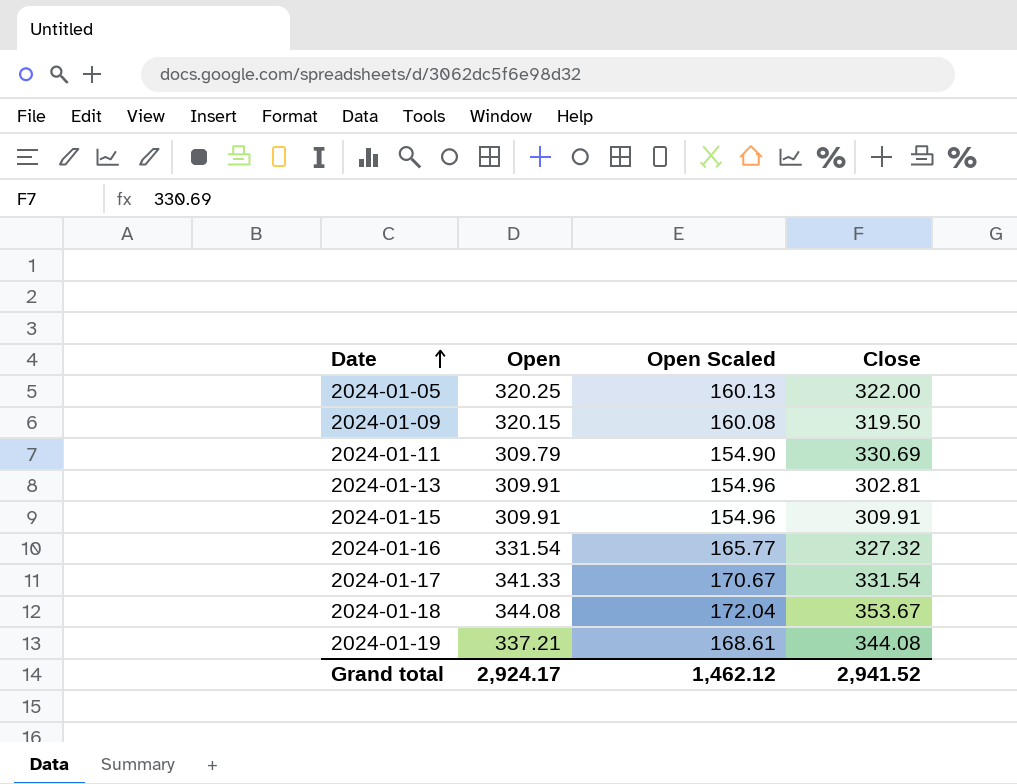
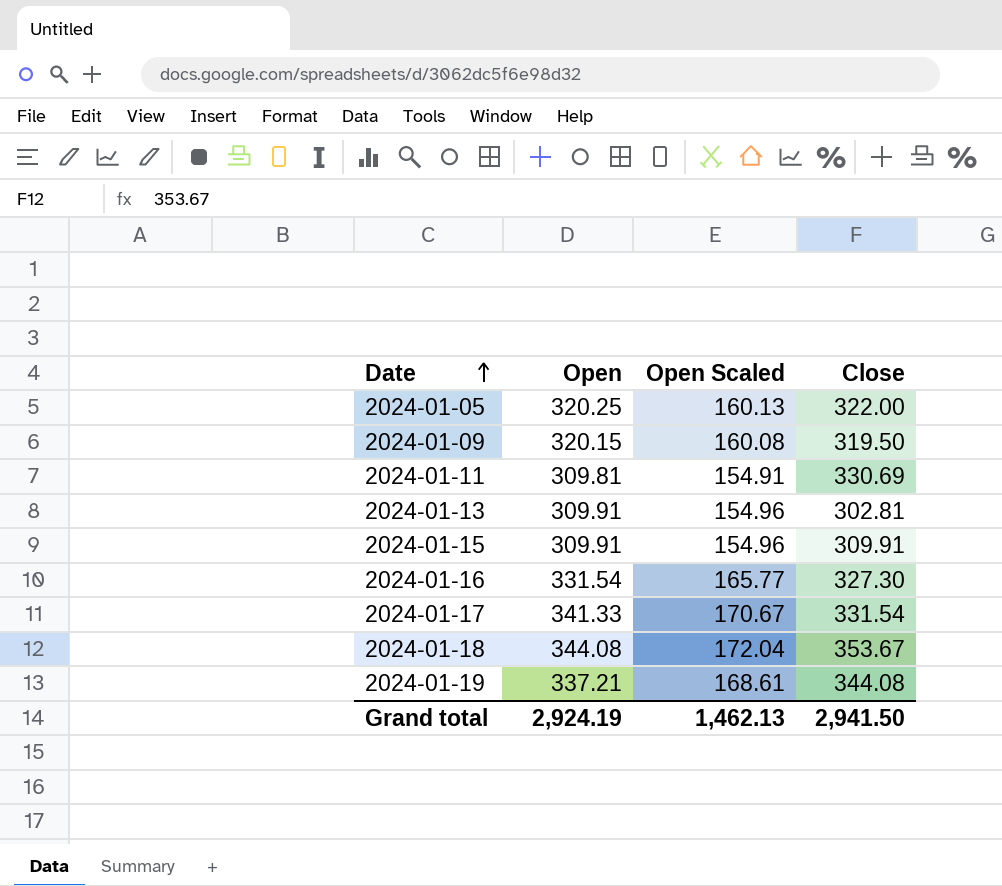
2024-01-11 | Open: 309.79 -> 309.81
2024-01-11 | Open Scaled: 154.90 -> 154.91
2024-01-16 | Close: 327.32 -> 327.30
Grand total | Open: 2,924.17 -> 2,924.19
Grand total | Open Scaled: 1,462.12 -> 1,462.13
Grand total | Close: 2,941.52 -> 2,941.50

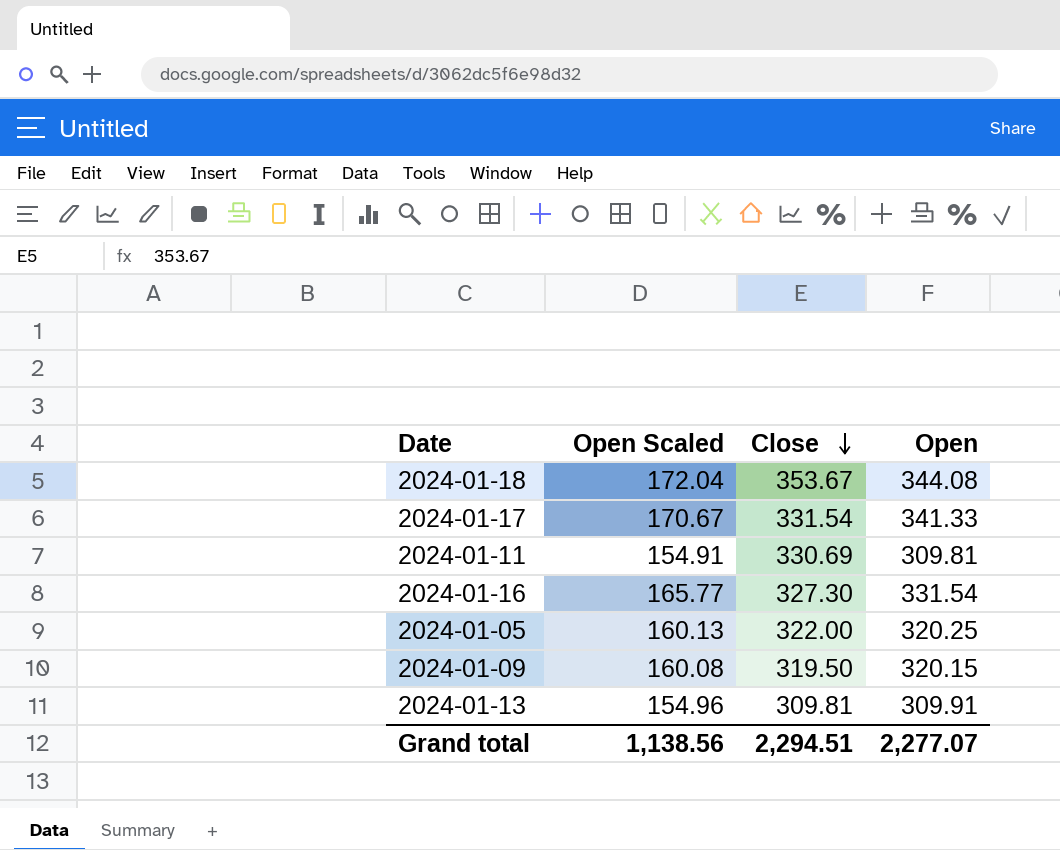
row order: Date ascending -> Close descending
column Open | position: 2 -> 4
row 2024-01-15: 309.91 | 154.96 | 309.91 -> none
row 2024-01-19: 337.21 | 168.61 | 344.08 -> none
2024-01-13 | Close: 302.81 -> 309.81
Grand total | Open Scaled: 1,462.13 -> 1,138.56
Grand total | Close: 2,941.50 -> 2,294.51
Grand total | Open: 2,924.19 -> 2,277.07

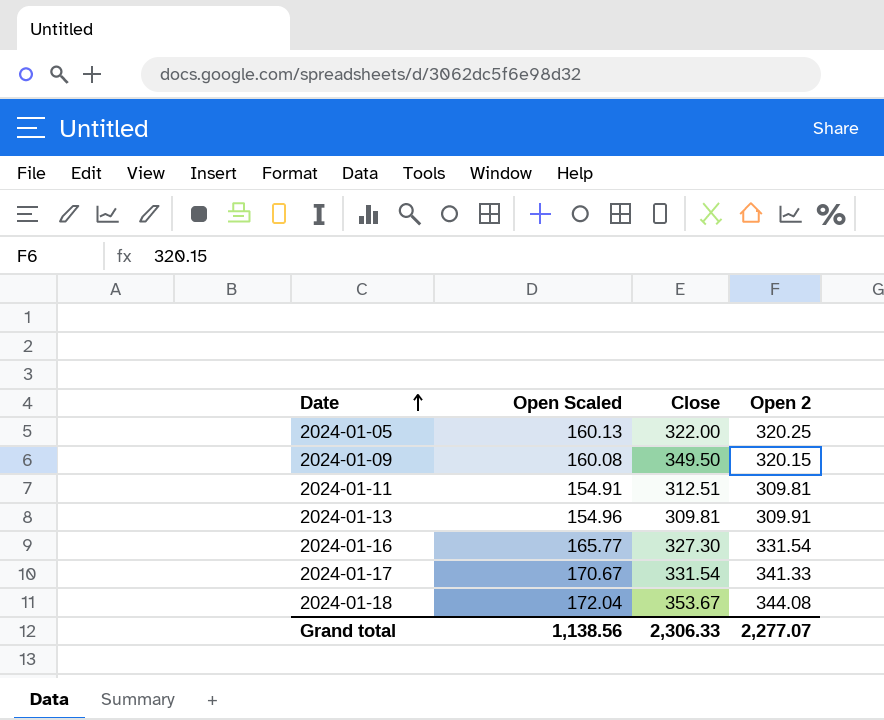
row order: Close descending -> Date ascending
column name: Open -> Open 2
2024-01-09 | Close: 319.50 -> 349.50
2024-01-11 | Close: 330.69 -> 312.51
Grand total | Close: 2,294.51 -> 2,306.33

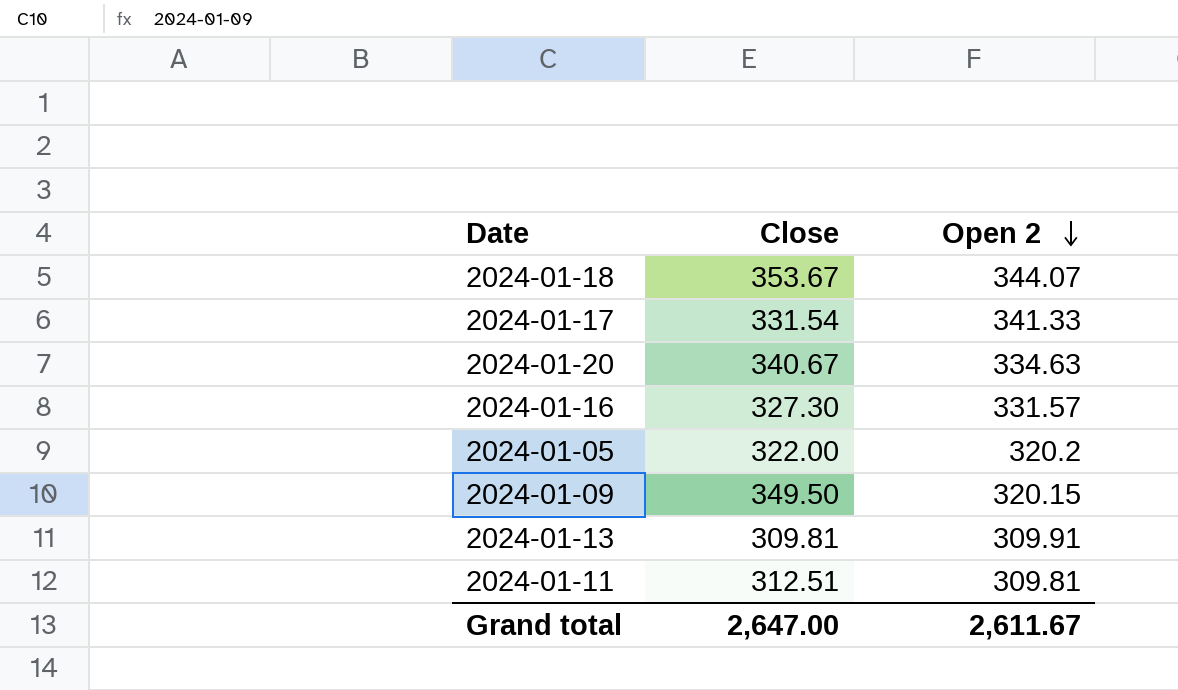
row order: Date ascending -> Open 2 descending
column Open Scaled | formula: [Open 2] * 0.5 -> none
2024-01-18 | Open 2: 344.08 -> 344.07
row 2024-01-20: none -> 340.67 | 334.63
2024-01-16 | Open 2: 331.54 -> 331.57
2024-01-05 | Open 2: 320.25 -> 320.2
Grand total | Close: 2,306.33 -> 2,647.00
Grand total | Open 2: 2,277.07 -> 2,611.67

